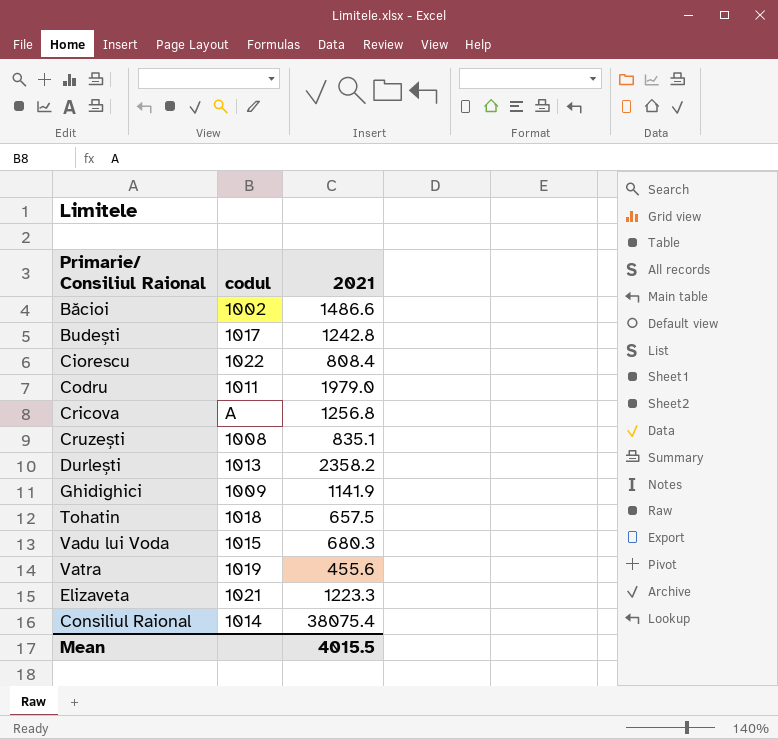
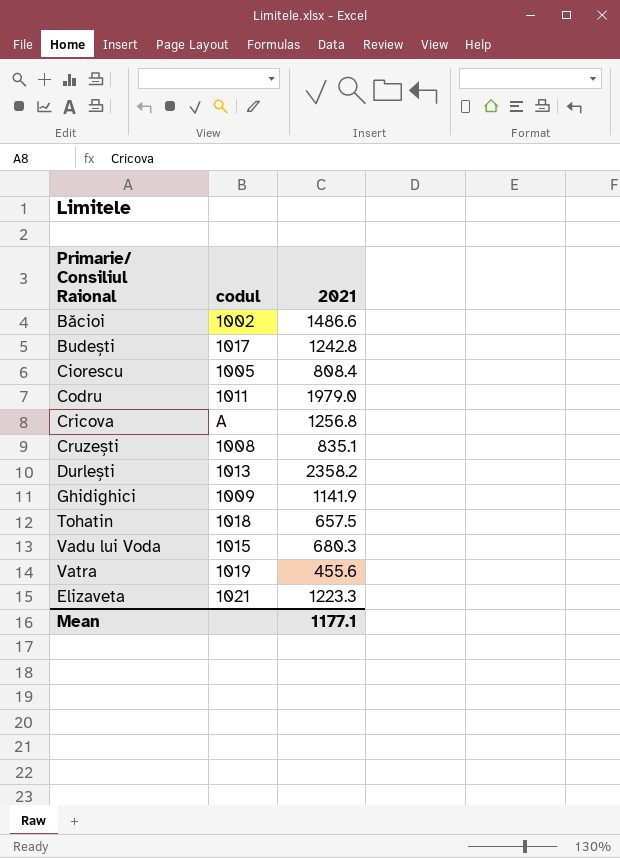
row Consiliul Raional: 1014 | 38075.4 -> none
Ciorescu | codul: 1022 -> 1005
Mean | 2021: 4015.5 -> 1177.1

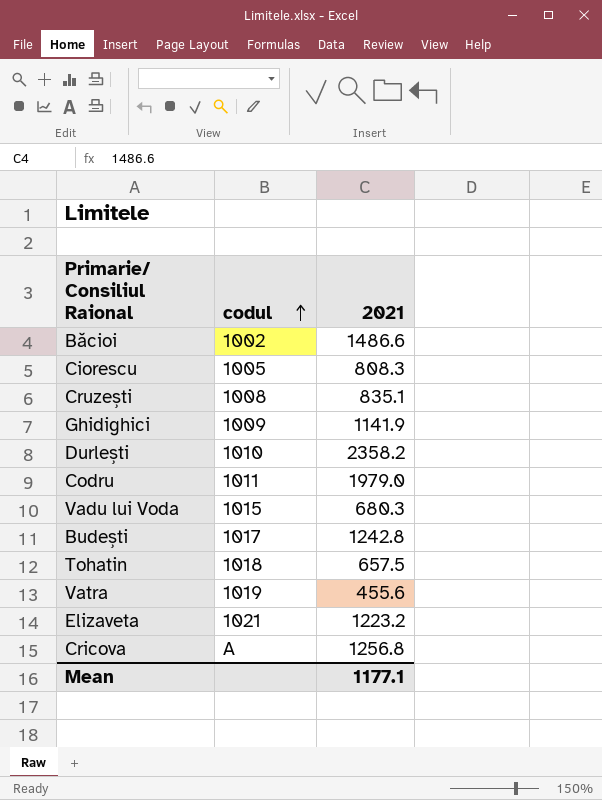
row order: none -> codul ascending
Ciorescu | 2021: 808.4 -> 808.3
Durlești | codul: 1013 -> 1010
Elizaveta | 2021: 1223.3 -> 1223.2

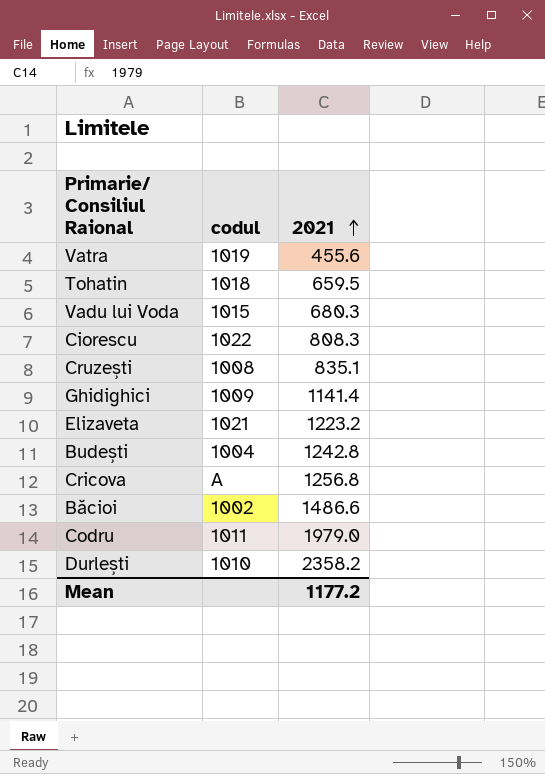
row order: codul ascending -> 2021 ascending
Tohatin | 2021: 657.5 -> 659.5
Ciorescu | codul: 1005 -> 1022
Ghidighici | 2021: 1141.9 -> 1141.4
Budești | codul: 1017 -> 1004
Mean | 2021: 1177.1 -> 1177.2

